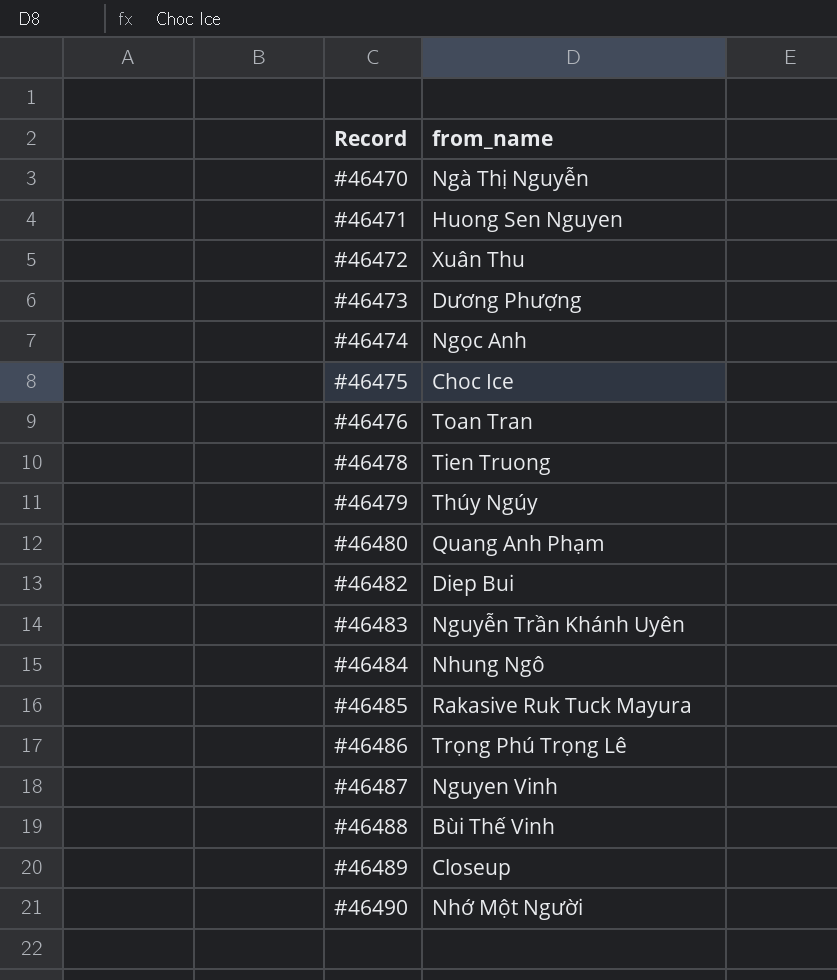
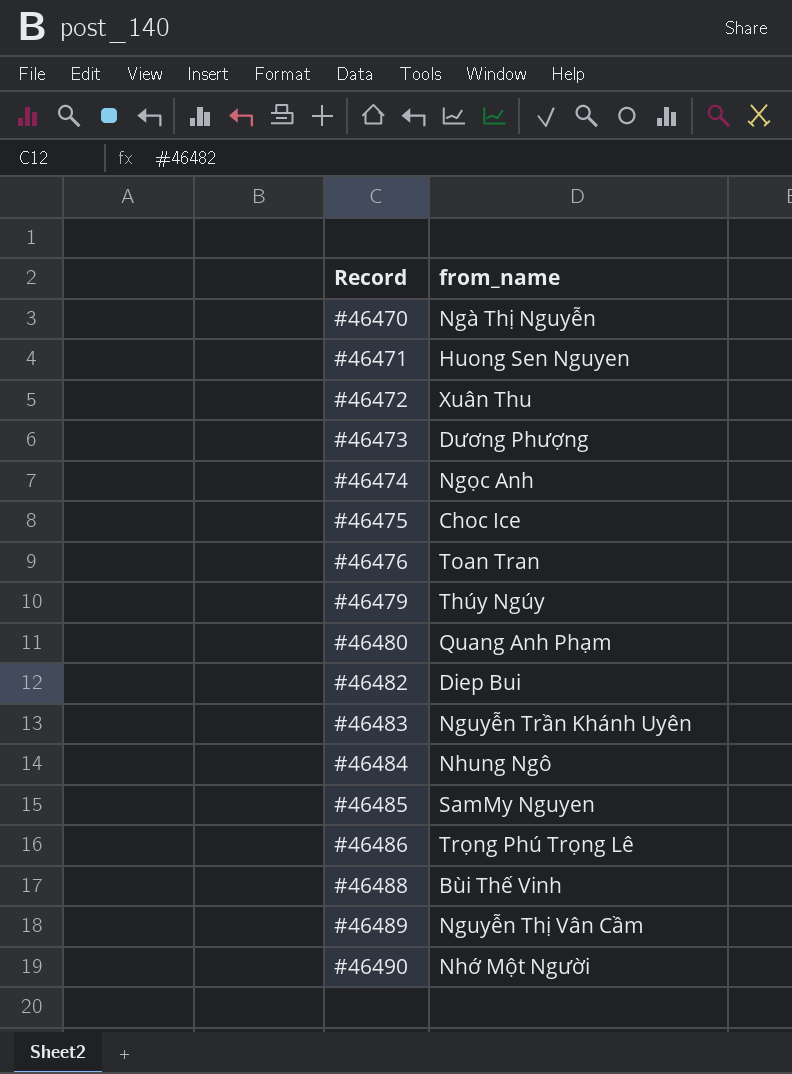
row #46478: Tien Truong -> none
row #46487: Nguyen Vinh -> none
#46485 | from_name: Rakasive Ruk Tuck Mayura -> SamMy Nguyen
#46489 | from_name: Closeup -> Nguyễn Thị Vân Cầm

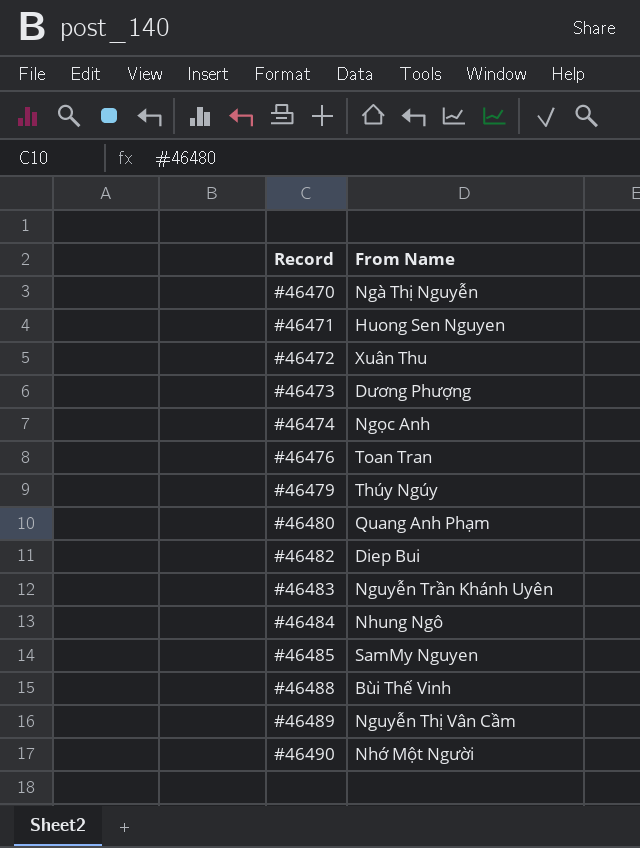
column name: from_name -> From Name
row #46475: Choc Ice -> none
row #46486: Trọng Phú Trọng Lê -> none

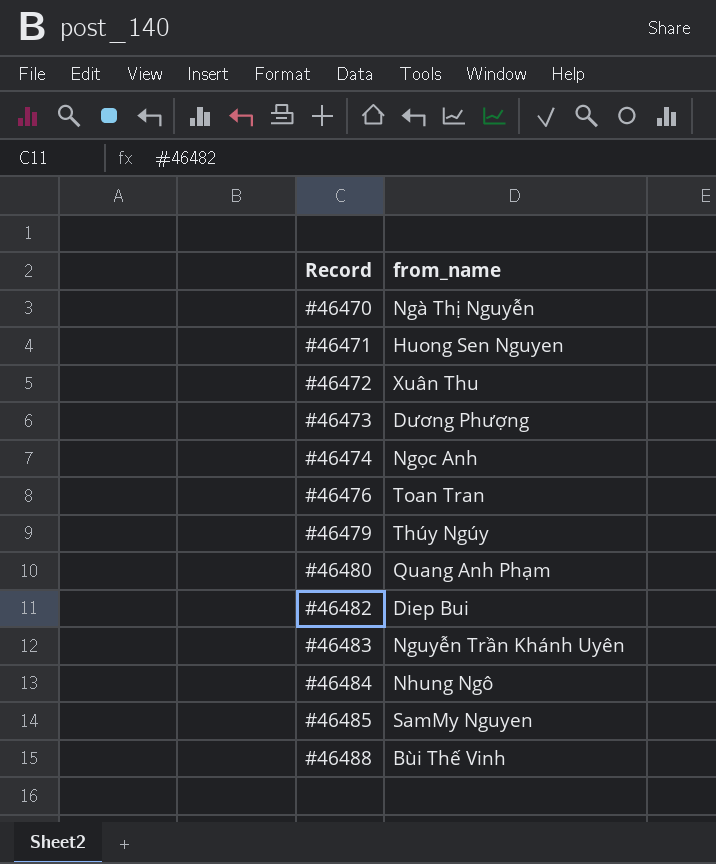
column name: From Name -> from_name
row #46489: Nguyễn Thị Vân Cầm -> none
row #46490: Nhớ Một Người -> none

